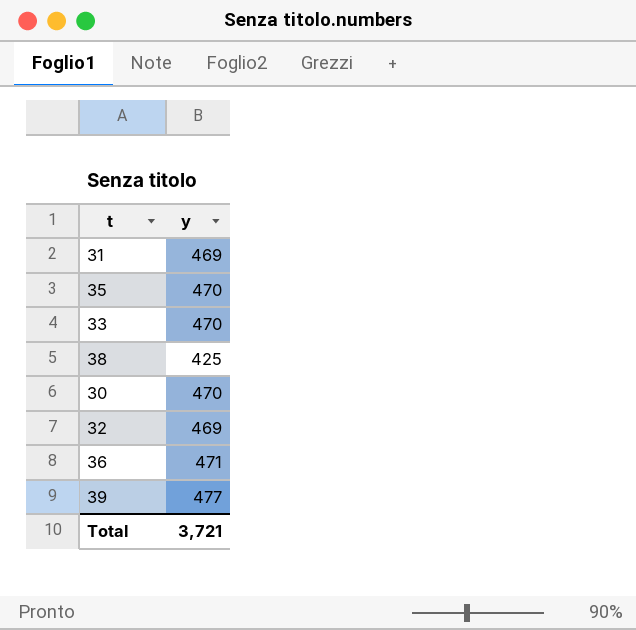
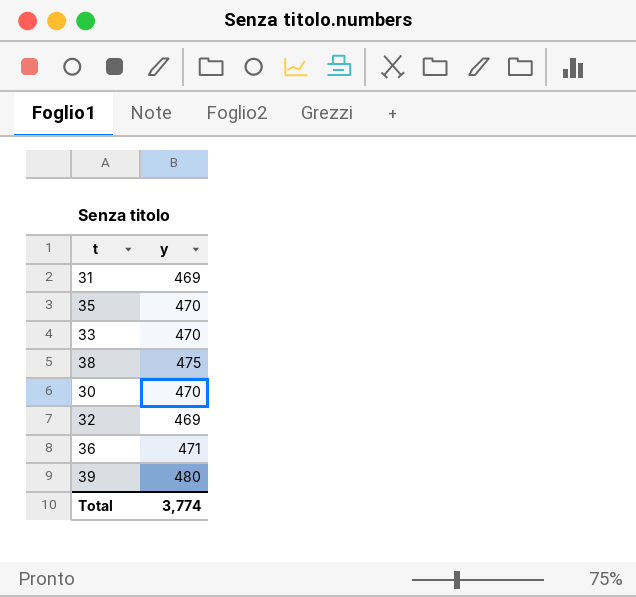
38 | y: 425 -> 475
39 | y: 477 -> 480
Total | y: 3,721 -> 3,774

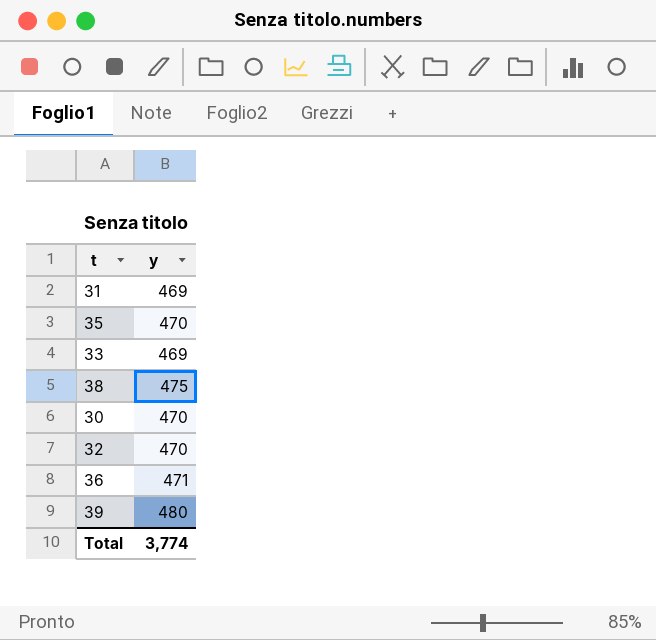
33 | y: 470 -> 469
32 | y: 469 -> 470

